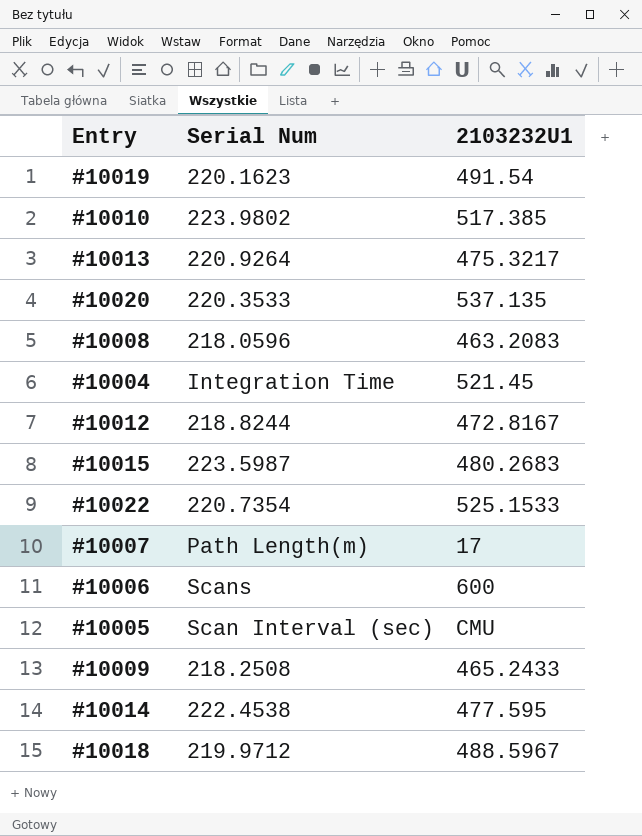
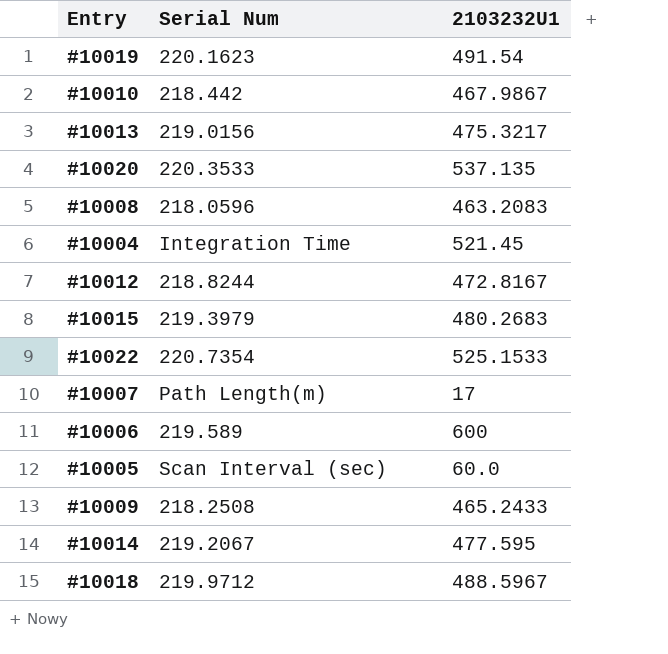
#10010 | Serial Num: 223.9802 -> 218.442
#10010 | 2103232U1: 517.385 -> 467.9867
#10013 | Serial Num: 220.9264 -> 219.0156
#10015 | Serial Num: 223.5987 -> 219.3979
#10006 | Serial Num: Scans -> 219.589
#10005 | 2103232U1: CMU -> 60.0
#10014 | Serial Num: 222.4538 -> 219.2067

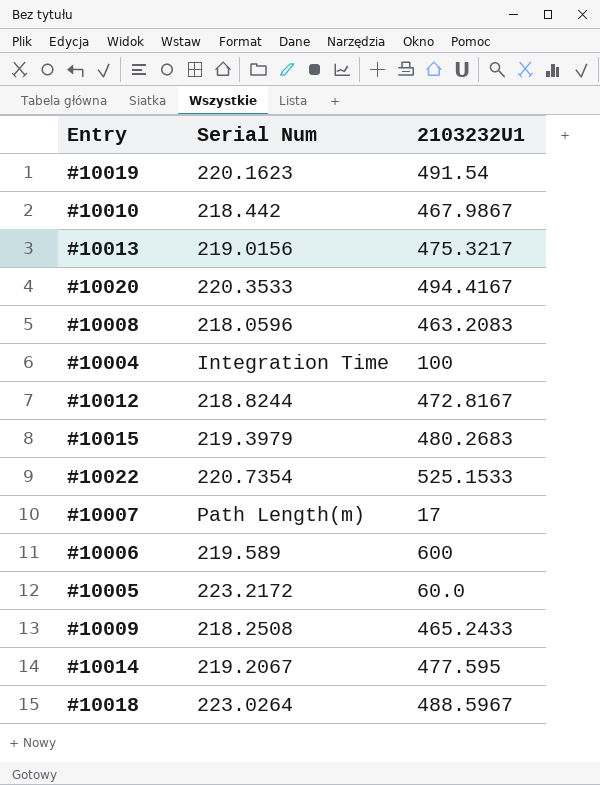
#10020 | 2103232U1: 537.135 -> 494.4167
#10004 | 2103232U1: 521.45 -> 100
#10005 | Serial Num: Scan Interval (sec) -> 223.2172
#10018 | Serial Num: 219.9712 -> 223.0264

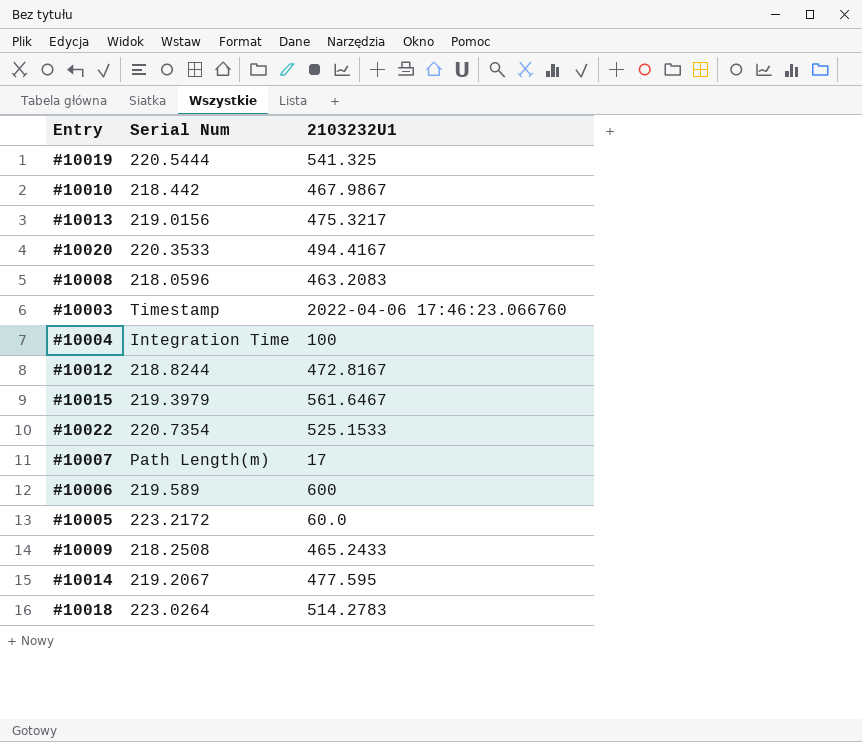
#10019 | Serial Num: 220.1623 -> 220.5444
#10019 | 2103232U1: 491.54 -> 541.325
row #10003: none -> Timestamp | 2022-04-06 17:46:23.066760
#10015 | 2103232U1: 480.2683 -> 561.6467
#10018 | 2103232U1: 488.5967 -> 514.2783

